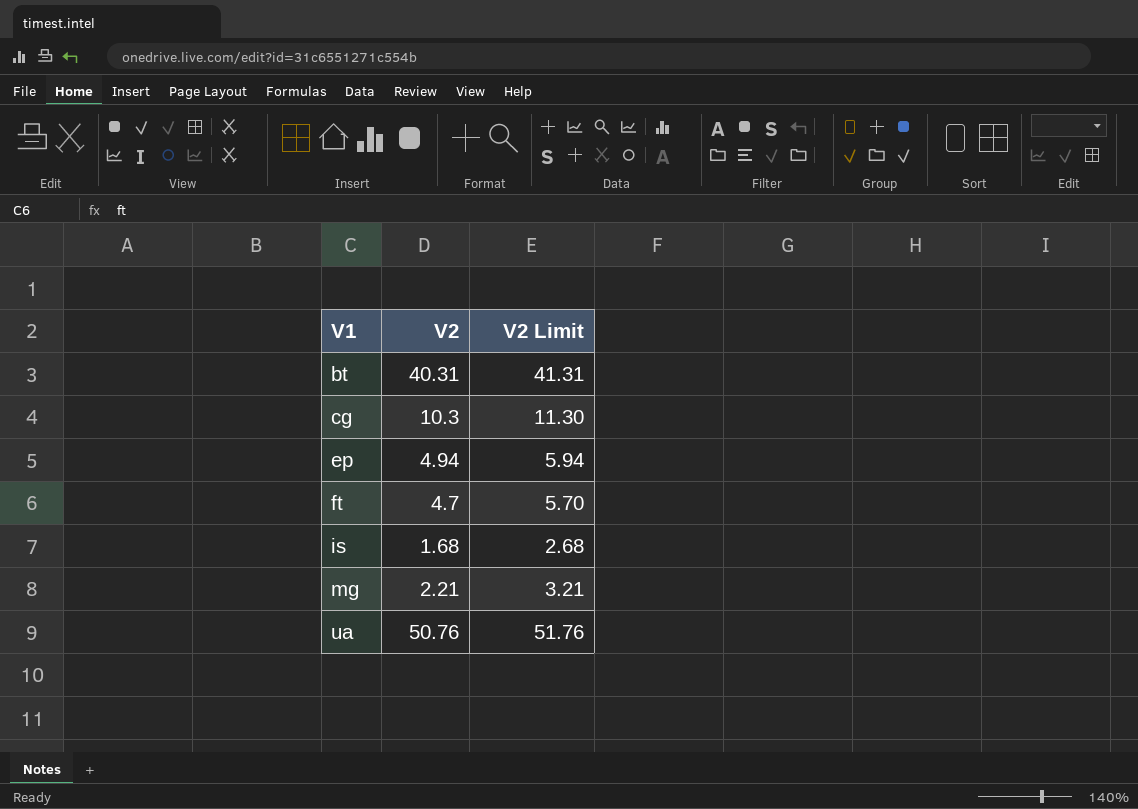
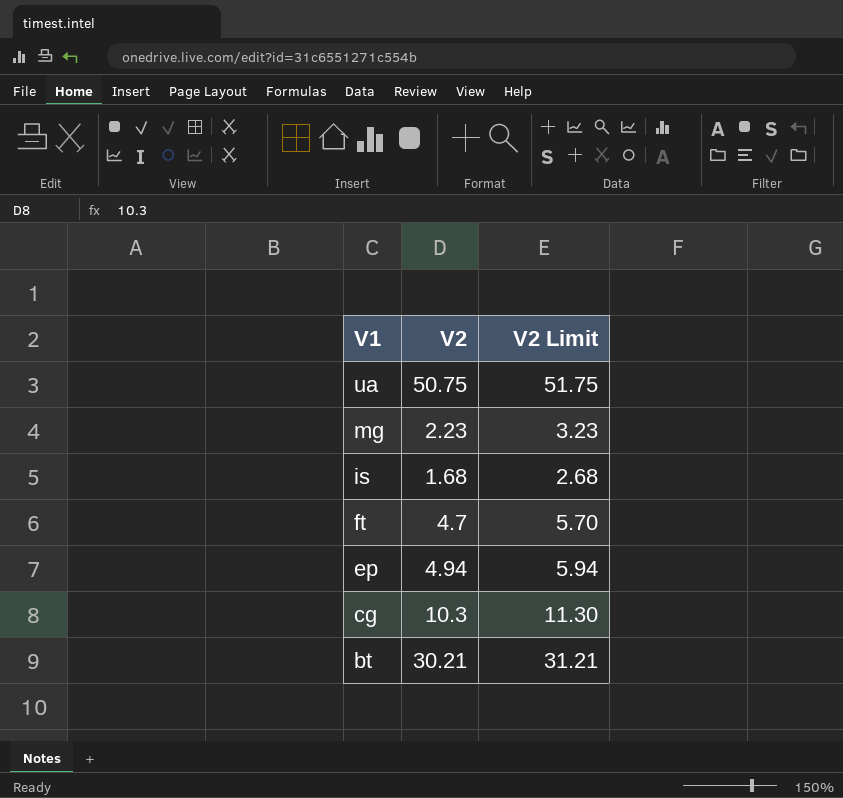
row order: V1 ascending -> V1 descending
ua | V2: 50.76 -> 50.75
ua | V2 Limit: 51.76 -> 51.75
mg | V2: 2.21 -> 2.23
mg | V2 Limit: 3.21 -> 3.23
bt | V2: 40.31 -> 30.21
bt | V2 Limit: 41.31 -> 31.21

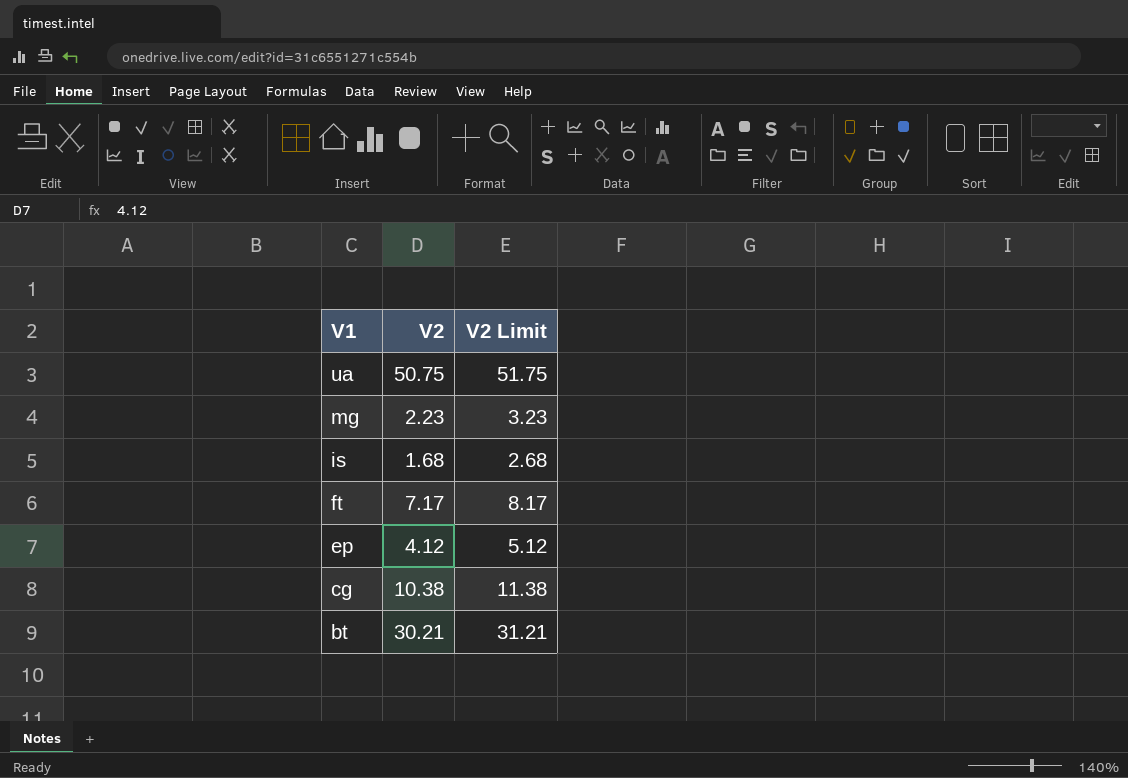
ft | V2: 4.7 -> 7.17
ft | V2 Limit: 5.70 -> 8.17
ep | V2: 4.94 -> 4.12
ep | V2 Limit: 5.94 -> 5.12
cg | V2: 10.3 -> 10.38
cg | V2 Limit: 11.30 -> 11.38

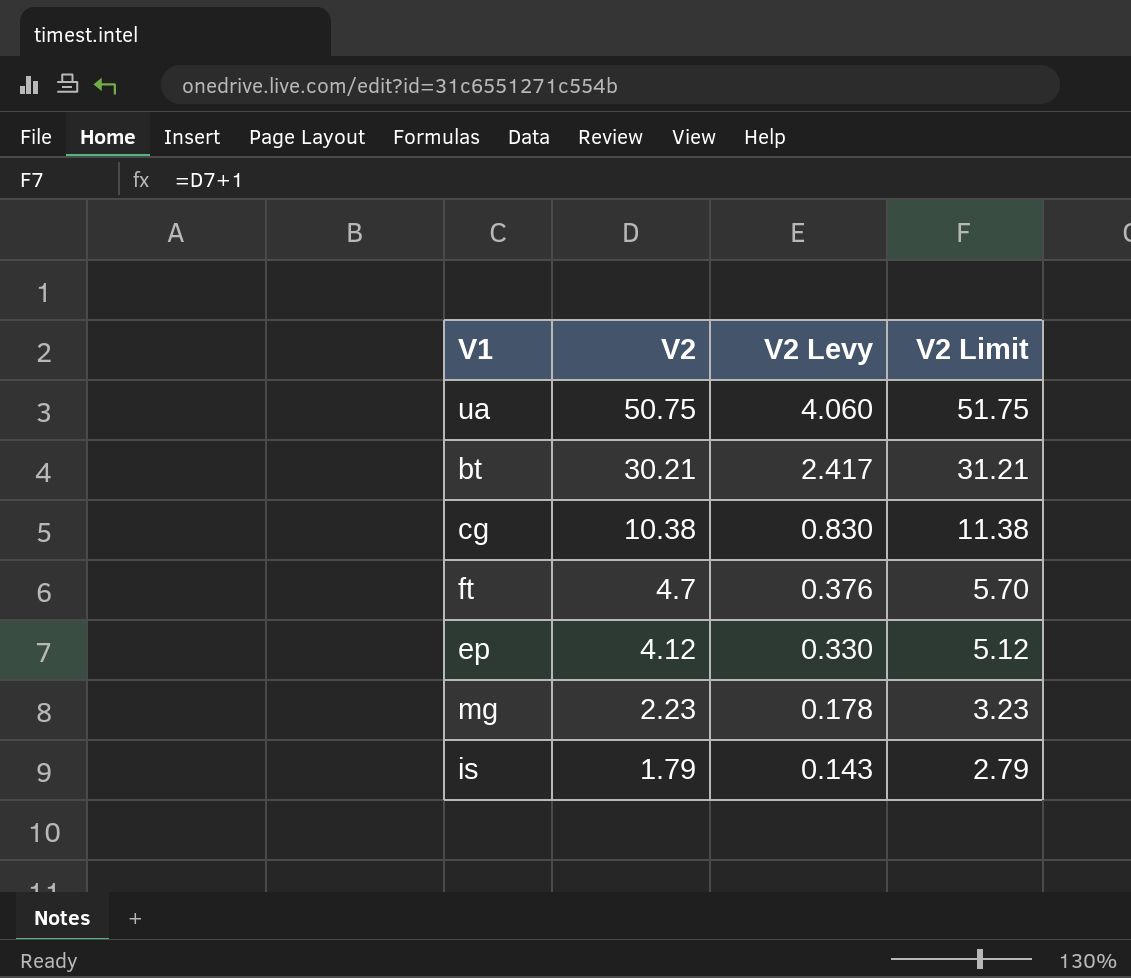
row order: V1 descending -> V2 descending
column V2 Levy | formula: none -> [V2] * 0.08
ft | V2: 7.17 -> 4.7
ft | V2 Limit: 8.17 -> 5.70
is | V2: 1.68 -> 1.79
is | V2 Limit: 2.68 -> 2.79

